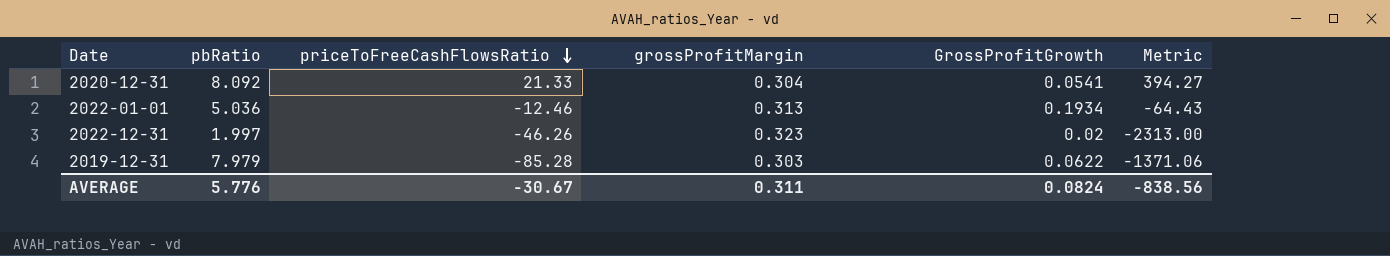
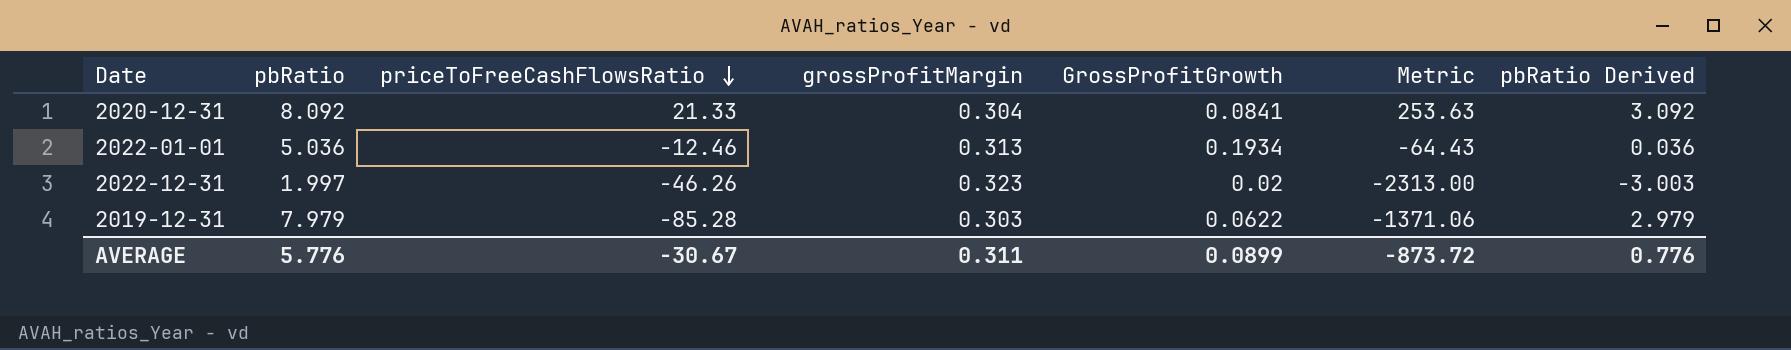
column pbRatio Derived | formula: none -> [pbRatio] - 5
2020-12-31 | GrossProfitGrowth: 0.0541 -> 0.0841
2020-12-31 | Metric: 394.27 -> 253.63
AVERAGE | GrossProfitGrowth: 0.0824 -> 0.0899
AVERAGE | Metric: -838.56 -> -873.72

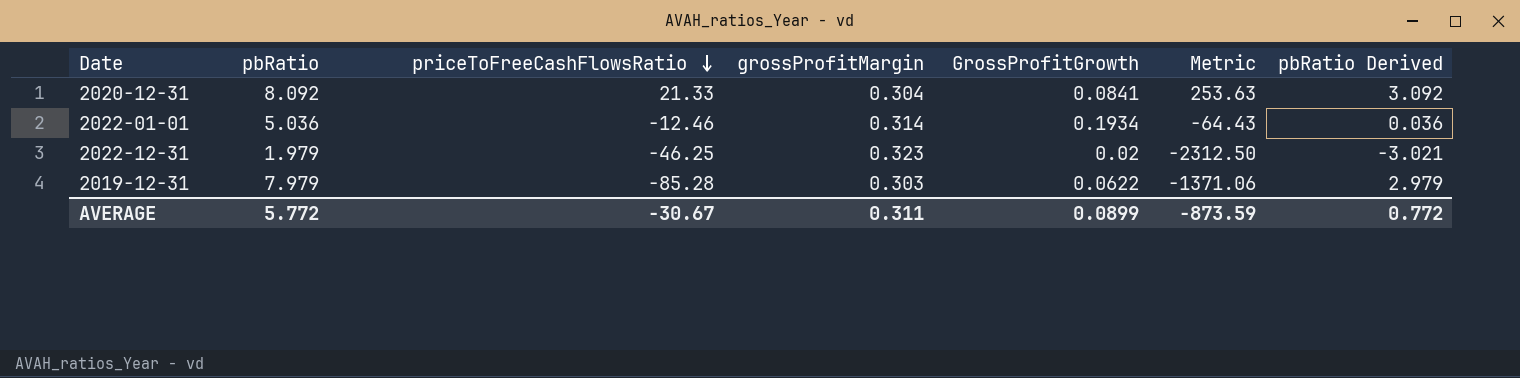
2022-01-01 | grossProfitMargin: 0.313 -> 0.314
2022-12-31 | pbRatio: 1.997 -> 1.979
2022-12-31 | priceToFreeCashFlowsRatio: -46.26 -> -46.25
2022-12-31 | Metric: -2313.00 -> -2312.50
2022-12-31 | pbRatio Derived: -3.003 -> -3.021
AVERAGE | pbRatio: 5.776 -> 5.772
AVERAGE | Metric: -873.72 -> -873.59
AVERAGE | pbRatio Derived: 0.776 -> 0.772

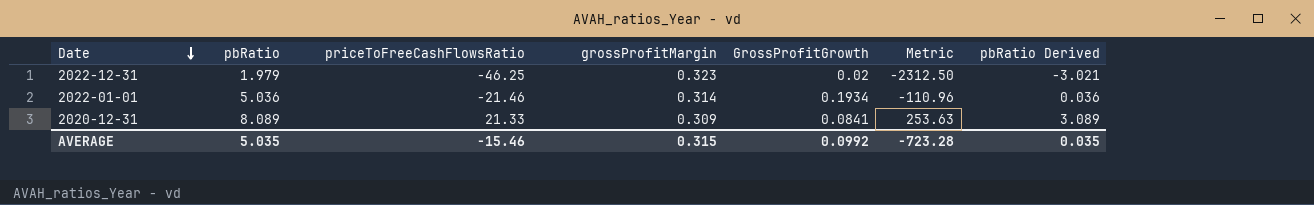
row order: priceToFreeCashFlowsRatio descending -> Date descending
row 2019-12-31: 7.979 | -85.28 | 0.303 | 0.0622 | -1371.06 | 2.979 -> none
2022-01-01 | priceToFreeCashFlowsRatio: -12.46 -> -21.46
2022-01-01 | Metric: -64.43 -> -110.96
2020-12-31 | pbRatio: 8.092 -> 8.089
2020-12-31 | grossProfitMargin: 0.304 -> 0.309
2020-12-31 | pbRatio Derived: 3.092 -> 3.089
AVERAGE | pbRatio: 5.772 -> 5.035
AVERAGE | priceToFreeCashFlowsRatio: -30.67 -> -15.46
AVERAGE | grossProfitMargin: 0.311 -> 0.315
AVERAGE | GrossProfitGrowth: 0.0899 -> 0.0992
AVERAGE | Metric: -873.59 -> -723.28
AVERAGE | pbRatio Derived: 0.772 -> 0.035

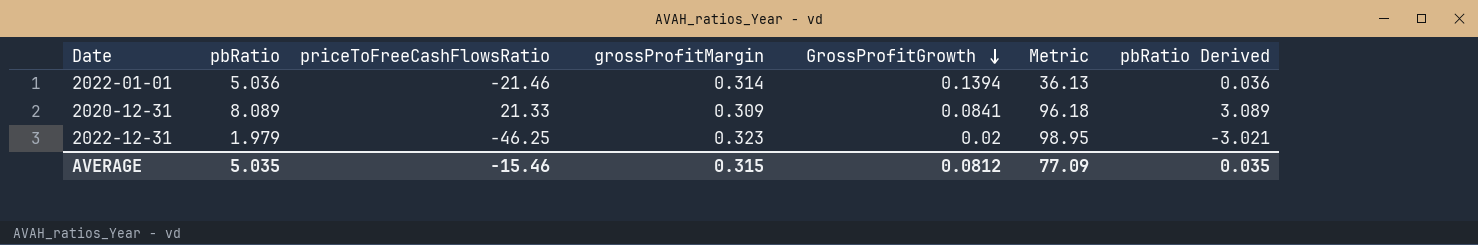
row order: Date descending -> GrossProfitGrowth descending
column Metric | formula: [priceToFreeCashFlowsRatio] / [GrossProfitGrowth] -> [pbRatio] / [GrossProfitGrowth]
2022-01-01 | GrossProfitGrowth: 0.1934 -> 0.1394
AVERAGE | GrossProfitGrowth: 0.0992 -> 0.0812
AVERAGE | Metric: -723.28 -> 77.09

